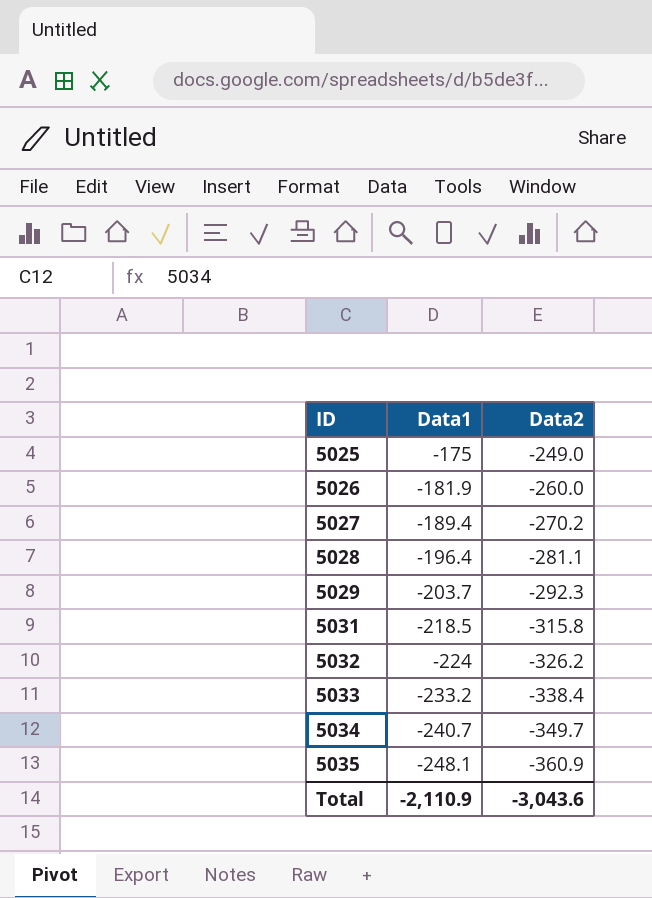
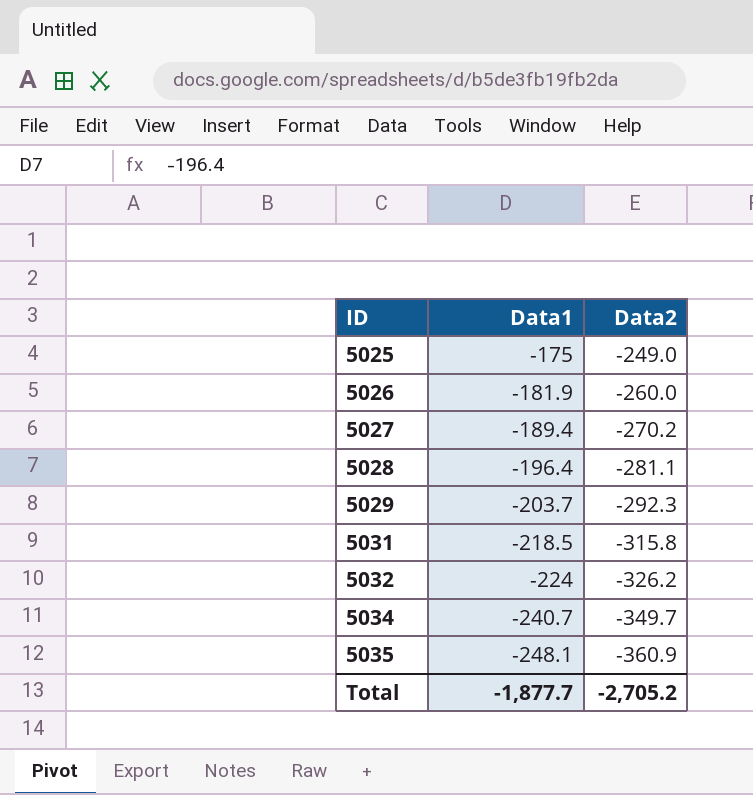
row 5033: -233.2 | -338.4 -> none
Total | Data1: -2,110.9 -> -1,877.7
Total | Data2: -3,043.6 -> -2,705.2

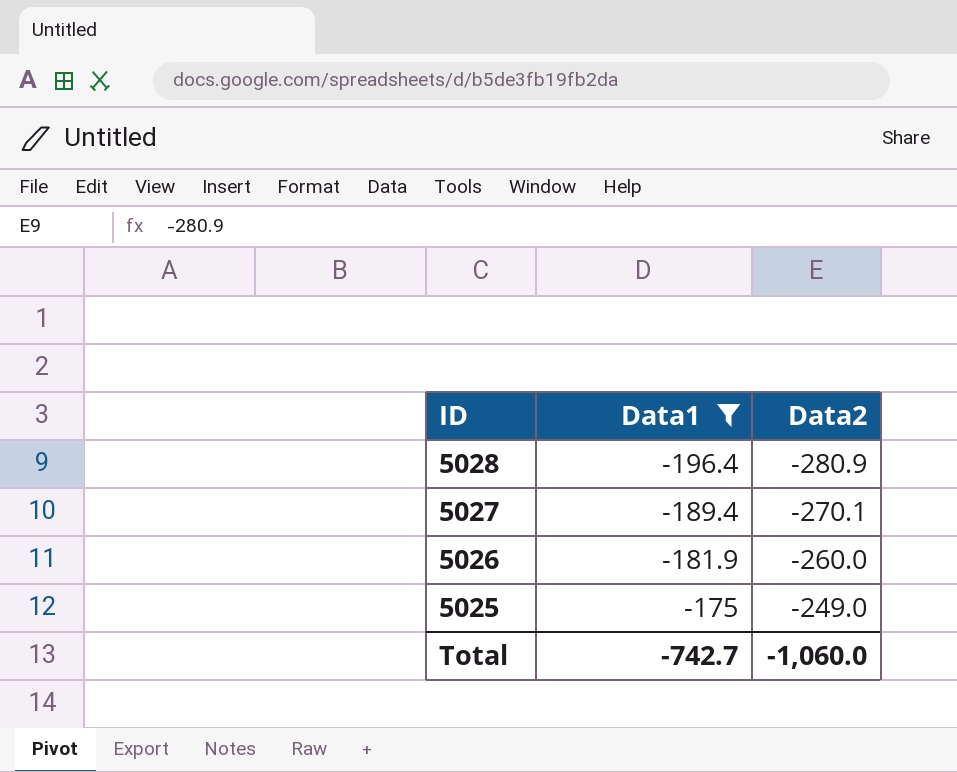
filter: none -> Data1 >= -196.4
row order: ID ascending -> ID descending
5028 | Data2: -281.1 -> -280.9
5027 | Data2: -270.2 -> -270.1
Total | Data1: -1,877.7 -> -742.7
Total | Data2: -2,705.2 -> -1,060.0

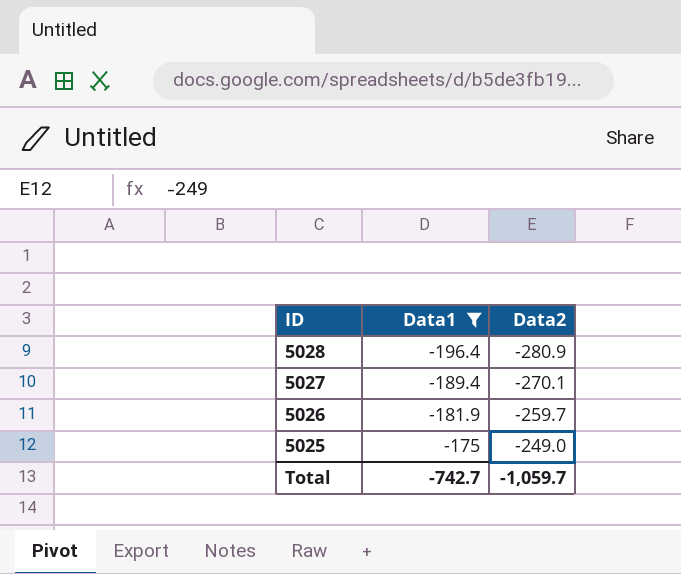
5026 | Data2: -260.0 -> -259.7
Total | Data2: -1,060.0 -> -1,059.7

